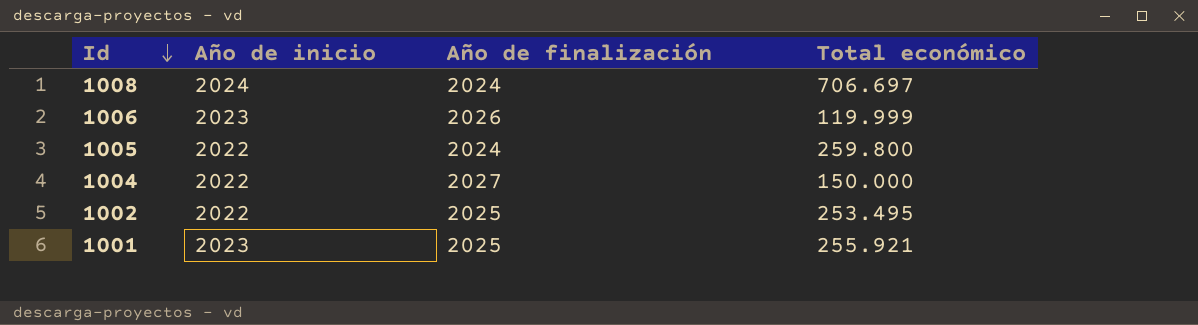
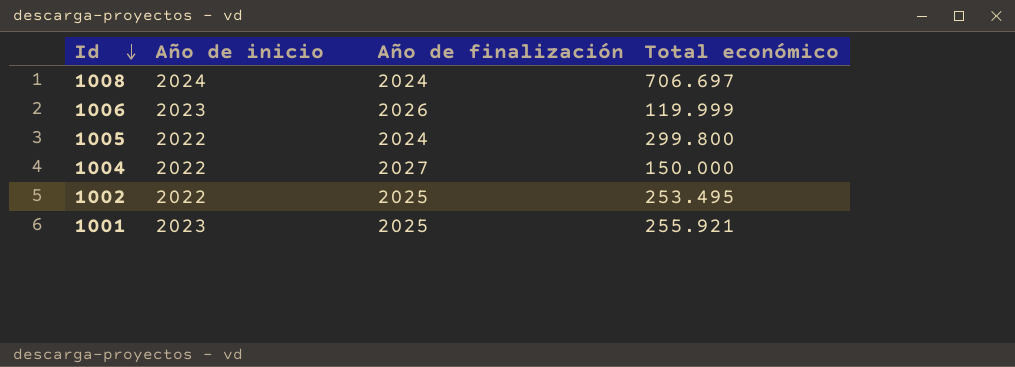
1005 | Total económico: 259.800 -> 299.800

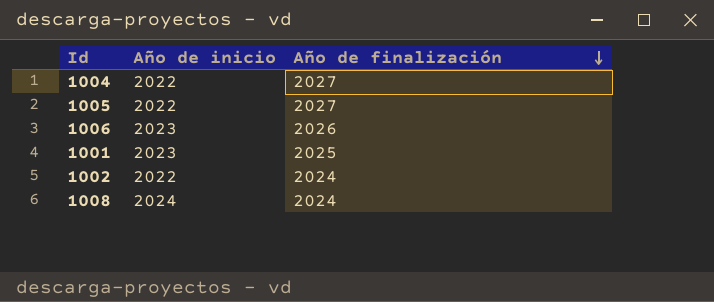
row order: Id descending -> Año de finalización descending
column Total económico | position: 4 -> none
1005 | Año de finalización: 2024 -> 2027
1002 | Año de finalización: 2025 -> 2024

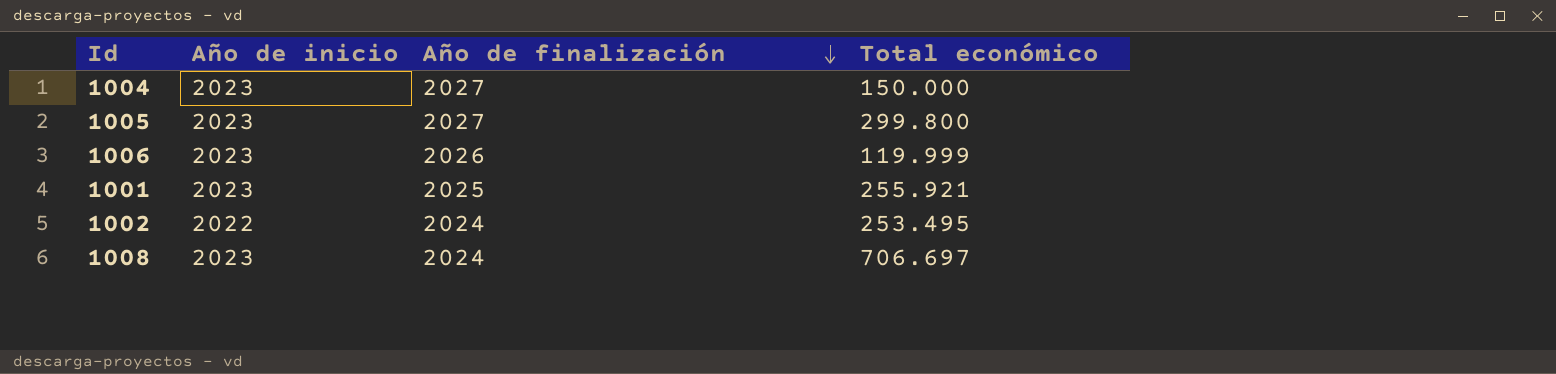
column Total económico | position: none -> 4
1004 | Año de inicio: 2022 -> 2023
1005 | Año de inicio: 2022 -> 2023
1008 | Año de inicio: 2024 -> 2023

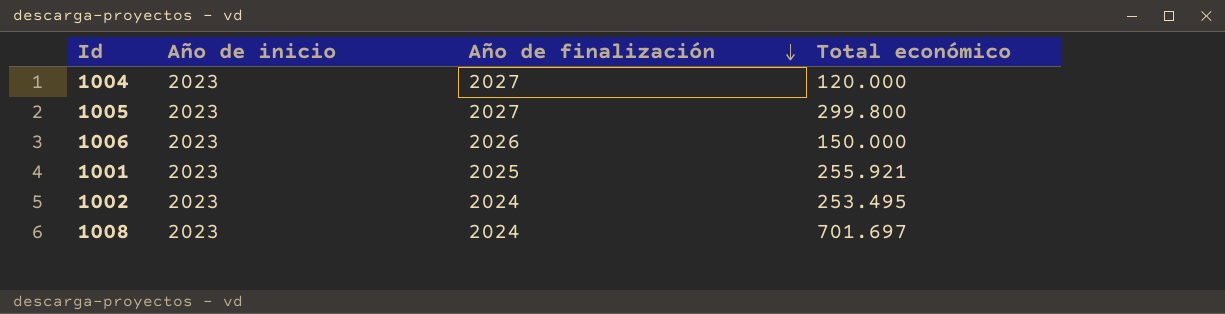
1004 | Total económico: 150.000 -> 120.000
1006 | Total económico: 119.999 -> 150.000
1002 | Año de inicio: 2022 -> 2023
1008 | Total económico: 706.697 -> 701.697

